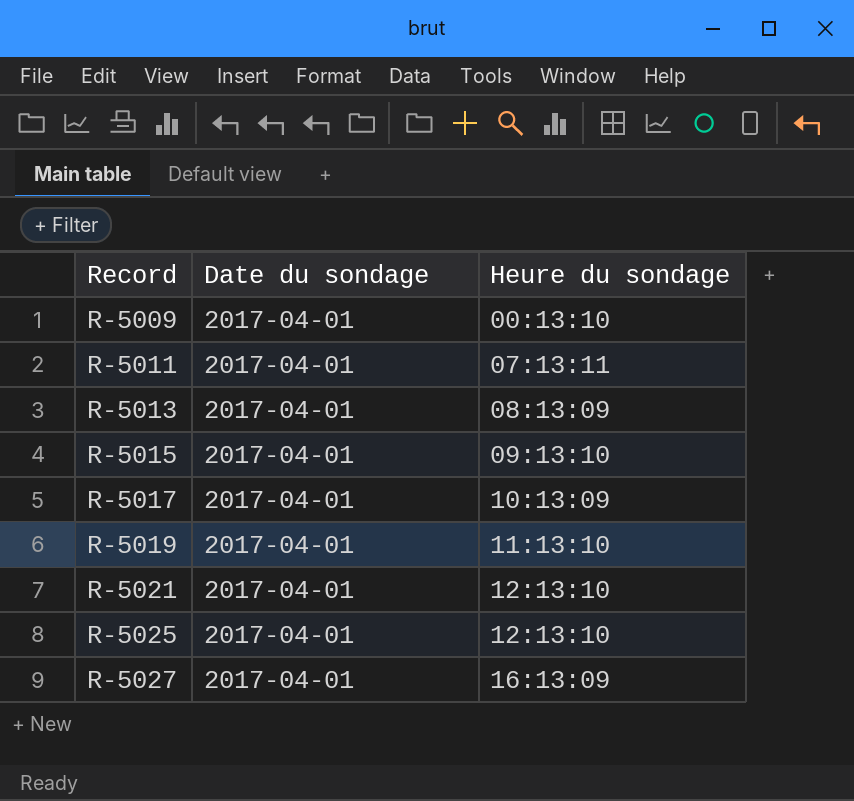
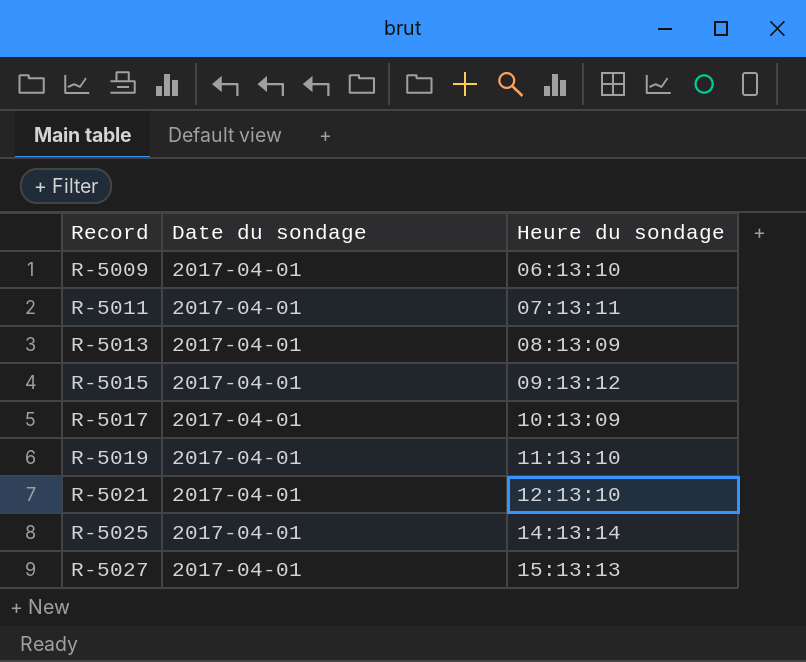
R-5009 | Heure du sondage: 00:13:10 -> 06:13:10
R-5015 | Heure du sondage: 09:13:10 -> 09:13:12
R-5025 | Heure du sondage: 12:13:10 -> 14:13:14
R-5027 | Heure du sondage: 16:13:09 -> 15:13:13

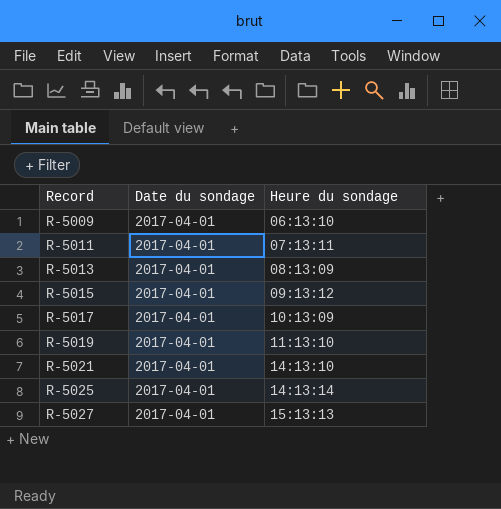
R-5021 | Heure du sondage: 12:13:10 -> 14:13:10

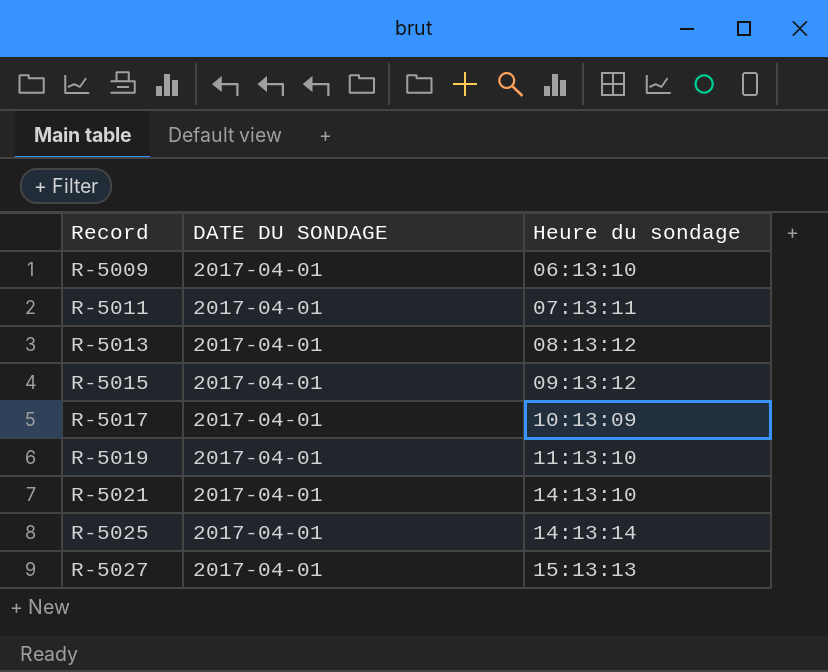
column name: Date du sondage -> DATE DU SONDAGE
R-5013 | Heure du sondage: 08:13:09 -> 08:13:12

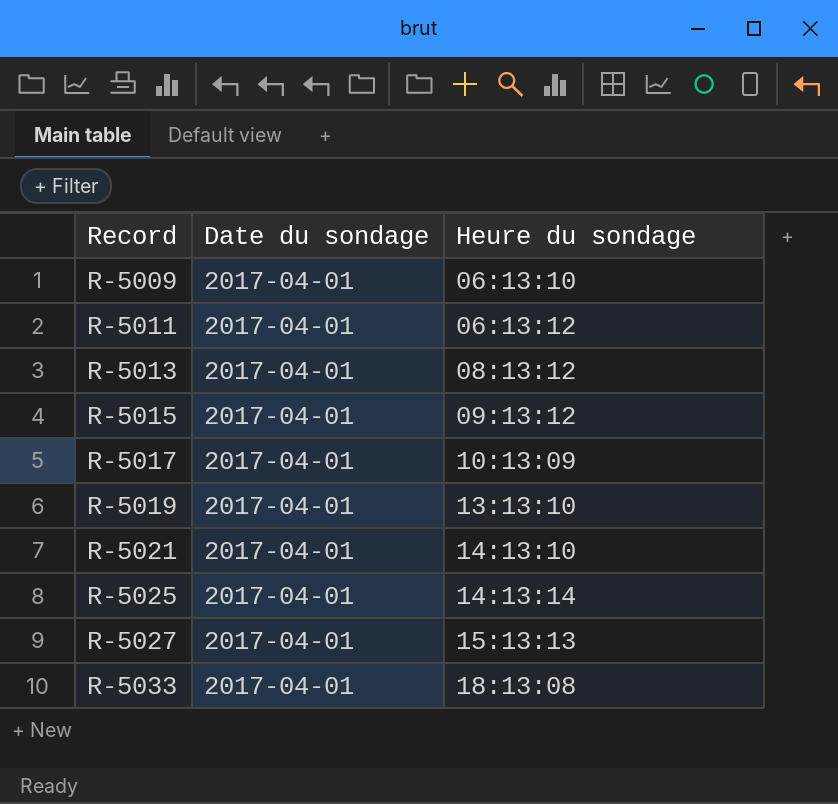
column name: DATE DU SONDAGE -> Date du sondage
R-5011 | Heure du sondage: 07:13:11 -> 06:13:12
R-5019 | Heure du sondage: 11:13:10 -> 13:13:10
row R-5033: none -> 2017-04-01 | 18:13:08

